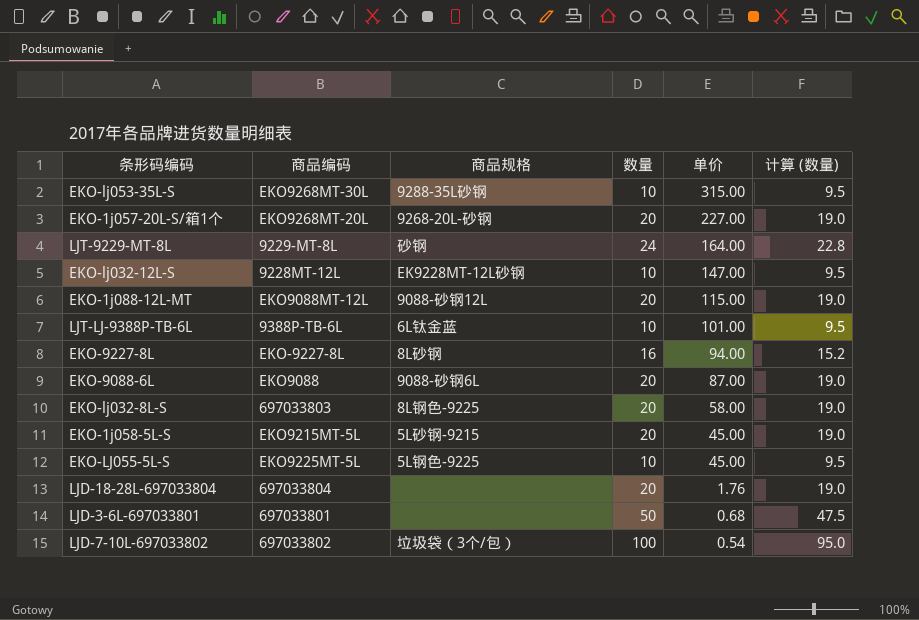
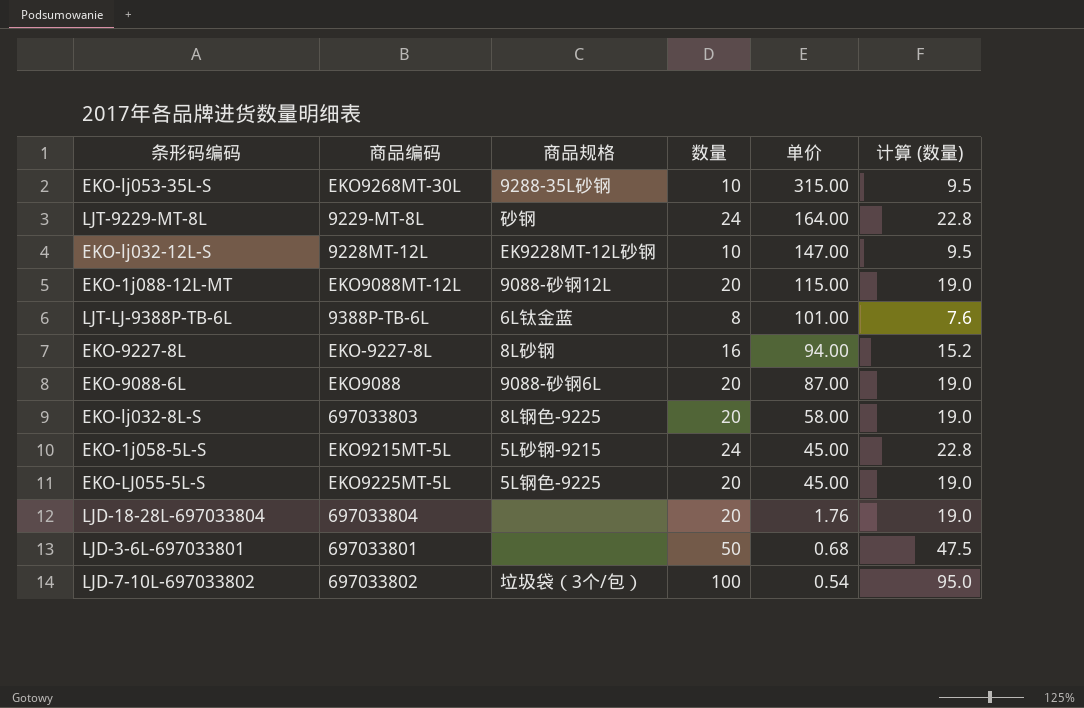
row EKO-1j057-20L-S/箱1个: EKO9268MT-20L | 9268-20L-砂钢 | 20 | 227.00 | 19.0 -> none
LJT-LJ-9388P-TB-6L | 数量: 10 -> 8
LJT-LJ-9388P-TB-6L | 计算 (数量): 9.5 -> 7.6
EKO-1j058-5L-S | 数量: 20 -> 24
EKO-1j058-5L-S | 计算 (数量): 19.0 -> 22.8
EKO-LJ055-5L-S | 数量: 10 -> 20
EKO-LJ055-5L-S | 计算 (数量): 9.5 -> 19.0

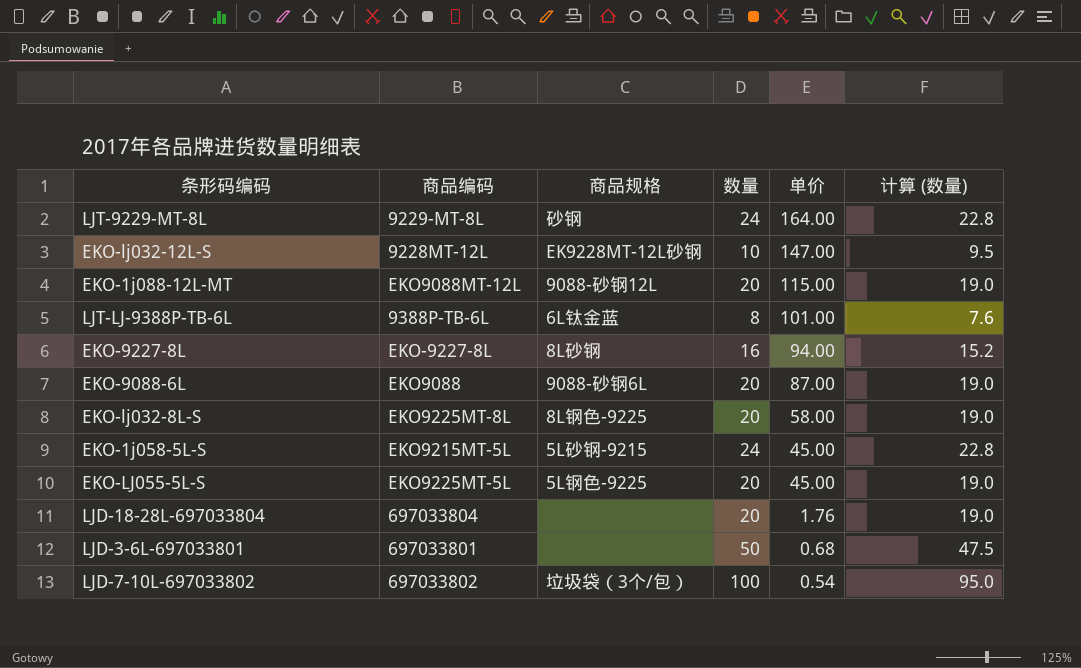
row EKO-lj053-35L-S: EKO9268MT-30L | 9288-35L砂钢 | 10 | 315.00 | 9.5 -> none
EKO-lj032-8L-S | 商品编码: 697033803 -> EKO9225MT-8L

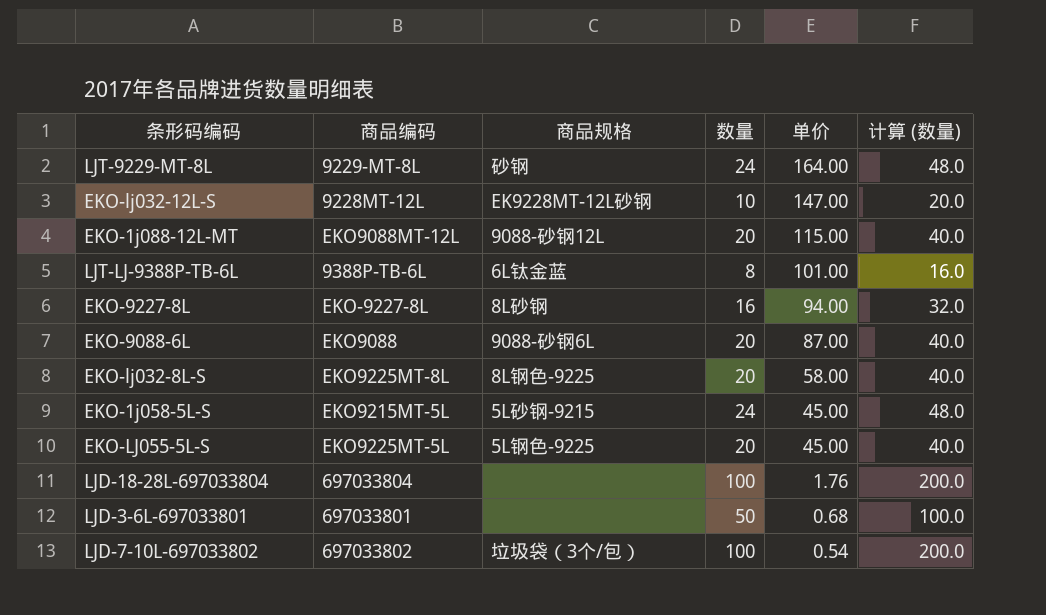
column 计算 (数量) | formula: [数量] * 0.95 -> [数量] * 2
LJD-18-28L-697033804 | 数量: 20 -> 100

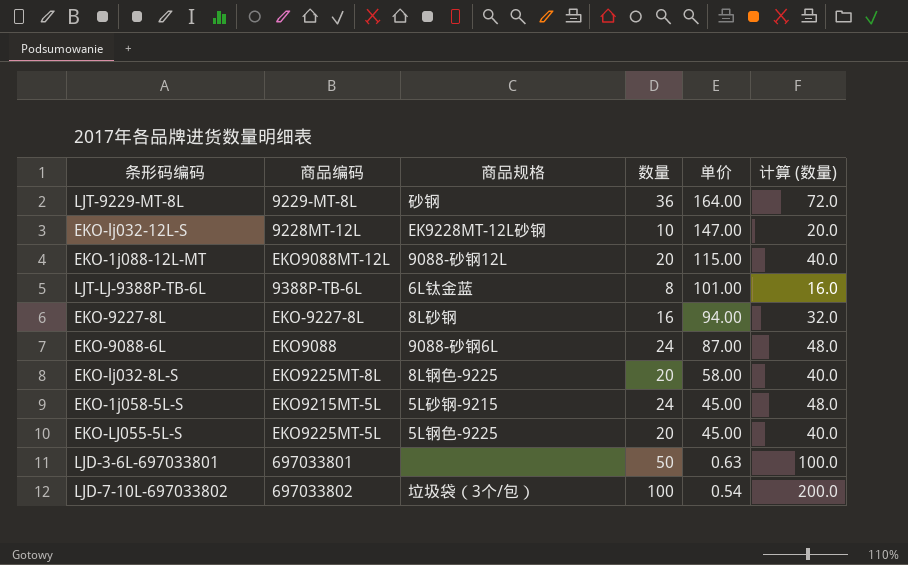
row LJD-18-28L-697033804: 697033804 | none | 100 | 1.76 | 200.0 -> none
LJT-9229-MT-8L | 数量: 24 -> 36
LJT-9229-MT-8L | 计算 (数量): 48.0 -> 72.0
EKO-9088-6L | 数量: 20 -> 24
EKO-9088-6L | 计算 (数量): 40.0 -> 48.0
LJD-3-6L-697033801 | 单价: 0.68 -> 0.63

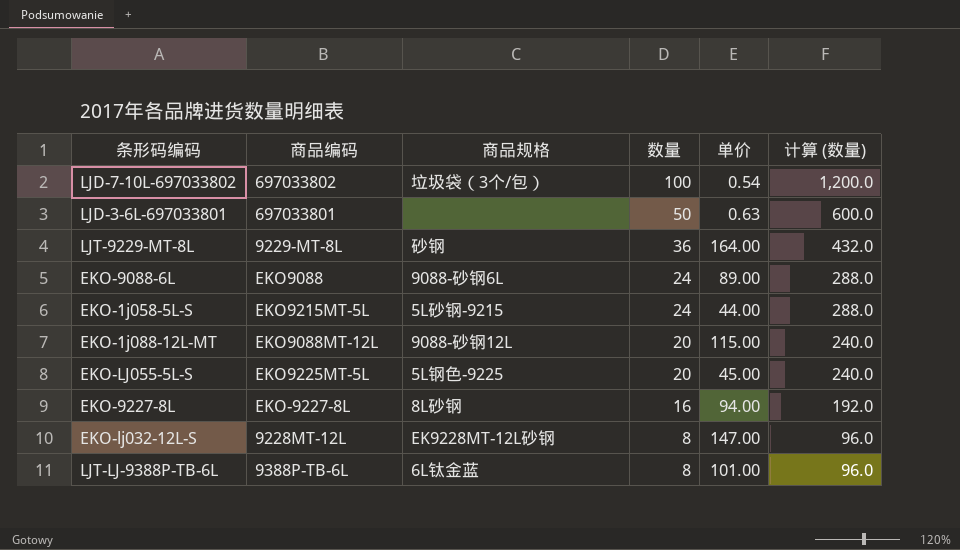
row order: 单价 descending -> 数量 descending
column 计算 (数量) | formula: [数量] * 2 -> [数量] * 12
row EKO-lj032-8L-S: EKO9225MT-8L | 8L钢色-9225 | 20 | 58.00 | 40.0 -> none
EKO-9088-6L | 单价: 87.00 -> 89.00
EKO-1j058-5L-S | 单价: 45.00 -> 44.00
EKO-lj032-12L-S | 数量: 10 -> 8

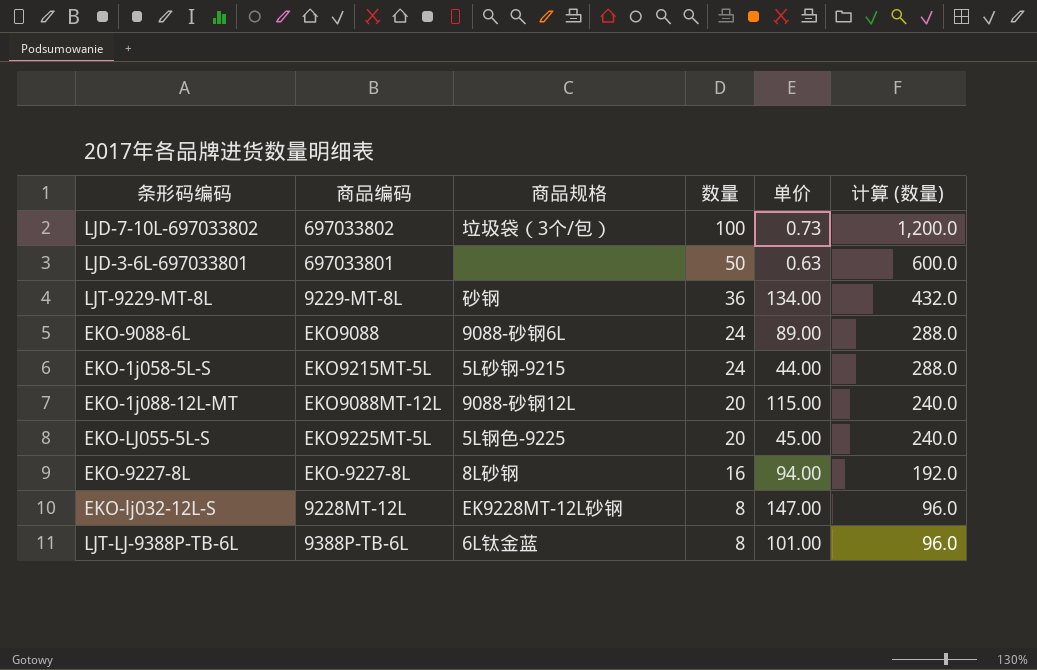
LJD-7-10L-697033802 | 单价: 0.54 -> 0.73
LJT-9229-MT-8L | 单价: 164.00 -> 134.00

